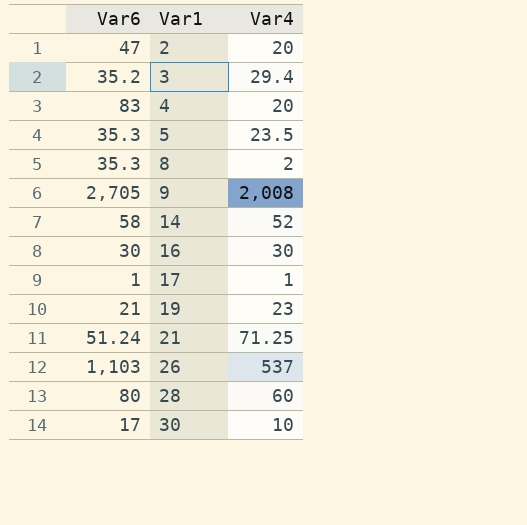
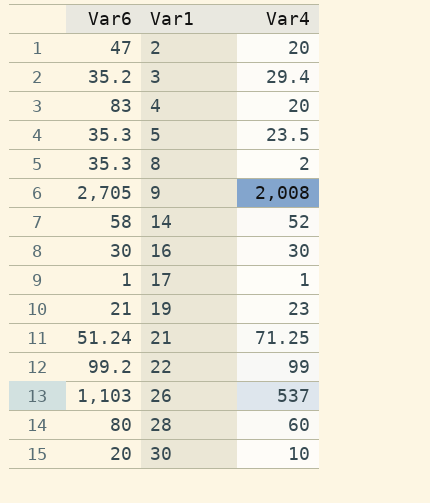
row 22: none -> 99.2 | 99
30 | Var6: 17 -> 20

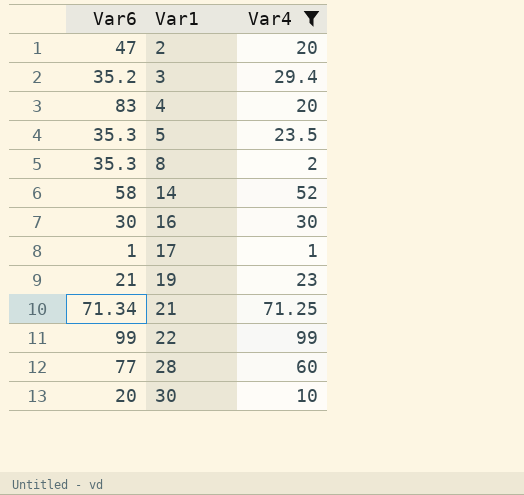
filter: none -> Var4 <= 99
21 | Var6: 51.24 -> 71.34
22 | Var6: 99.2 -> 99
28 | Var6: 80 -> 77

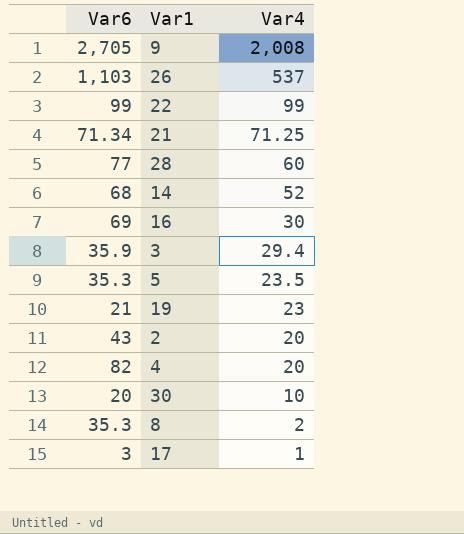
filter: Var4 <= 99 -> none
row order: Var1 ascending -> Var4 descending
14 | Var6: 58 -> 68
16 | Var6: 30 -> 69
3 | Var6: 35.2 -> 35.9
2 | Var6: 47 -> 43
4 | Var6: 83 -> 82
17 | Var6: 1 -> 3

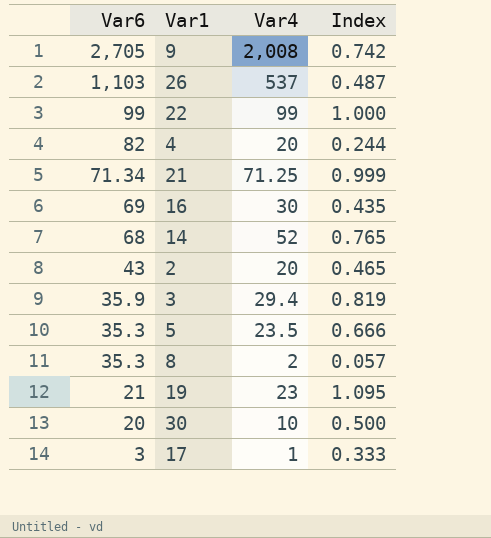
row order: Var4 descending -> Var6 descending
column Index | formula: none -> [Var4] / [Var6]
row 28: 77 | 60 -> none

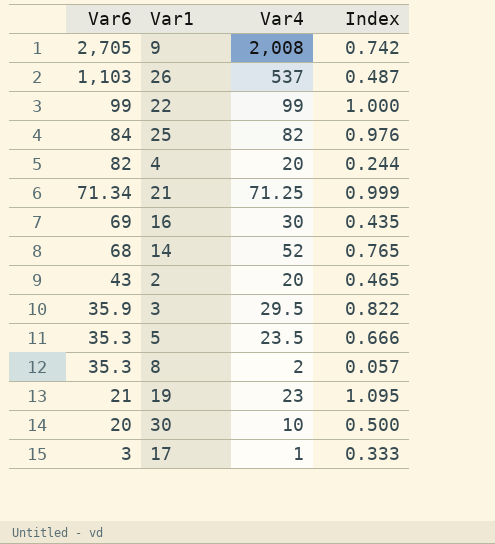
row 25: none -> 84 | 82 | 0.976
3 | Var4: 29.4 -> 29.5
3 | Index: 0.819 -> 0.822

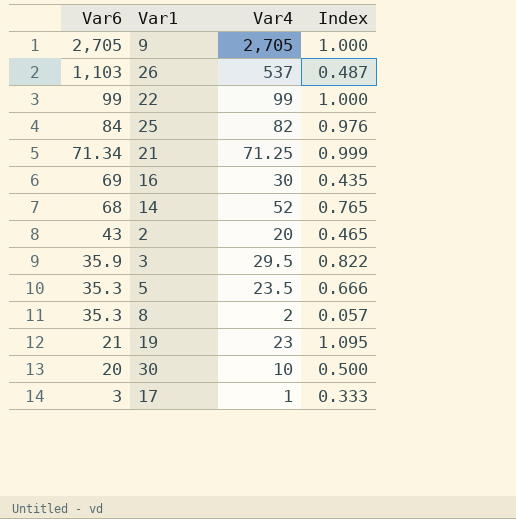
row 4: 82 | 20 | 0.244 -> none
9 | Var4: 2,008 -> 2,705
9 | Index: 0.742 -> 1.000

